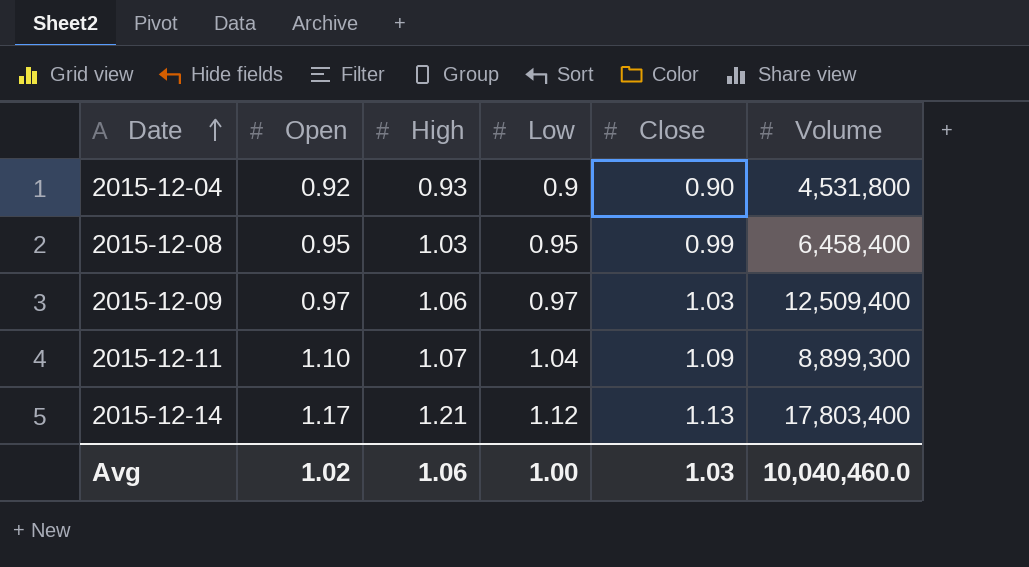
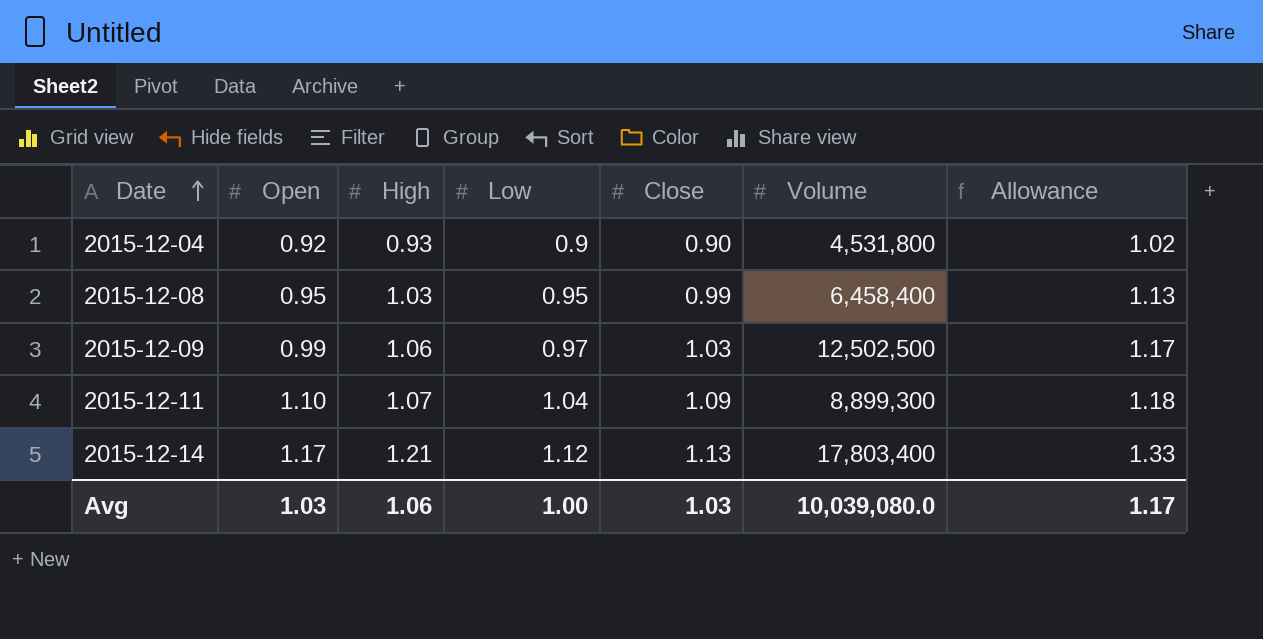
column Allowance | formula: none -> [High] * 1.1
2015-12-09 | Open: 0.97 -> 0.99
2015-12-09 | Volume: 12,509,400 -> 12,502,500
Avg | Open: 1.02 -> 1.03
Avg | Volume: 10,040,460.0 -> 10,039,080.0

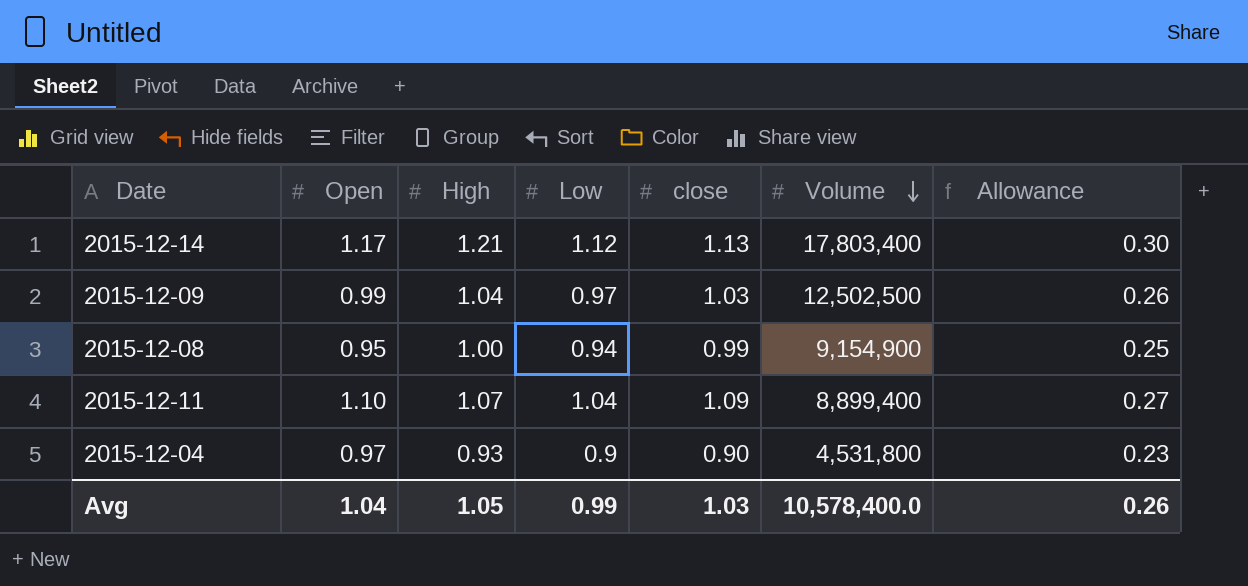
row order: Date ascending -> Volume descending
column name: Close -> close
column Allowance | formula: [High] * 1.1 -> [High] * 0.25
2015-12-09 | High: 1.06 -> 1.04
2015-12-08 | High: 1.03 -> 1.00
2015-12-08 | Low: 0.95 -> 0.94
2015-12-08 | Volume: 6,458,400 -> 9,154,900
2015-12-11 | Volume: 8,899,300 -> 8,899,400
2015-12-04 | Open: 0.92 -> 0.97
Avg | Open: 1.03 -> 1.04
Avg | High: 1.06 -> 1.05
Avg | Low: 1.00 -> 0.99
Avg | Volume: 10,039,080.0 -> 10,578,400.0
Avg | Allowance: 1.17 -> 0.26

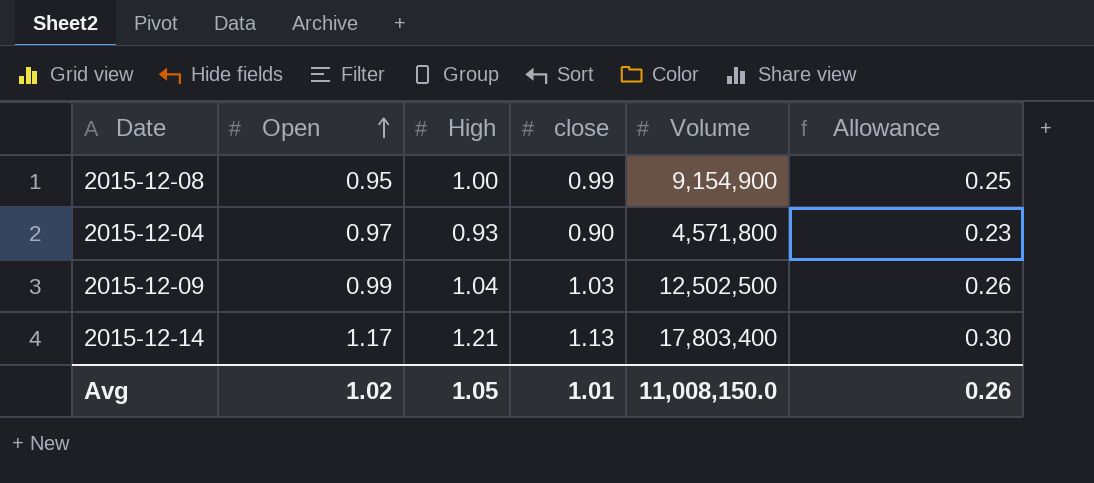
row order: Volume descending -> Open ascending
column Low | position: 4 -> none
row 2015-12-11: 1.10 | 1.07 | 1.04 | 1.09 | 8,899,400 | 0.27 -> none
2015-12-04 | Volume: 4,531,800 -> 4,571,800
Avg | Open: 1.04 -> 1.02
Avg | close: 1.03 -> 1.01
Avg | Volume: 10,578,400.0 -> 11,008,150.0

